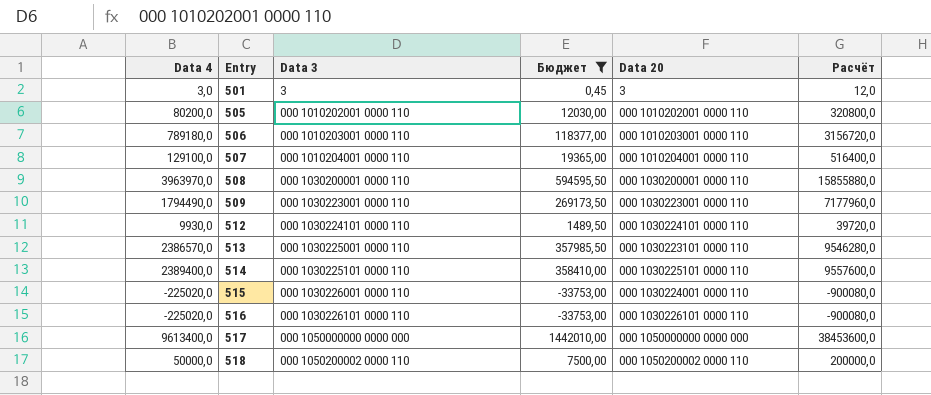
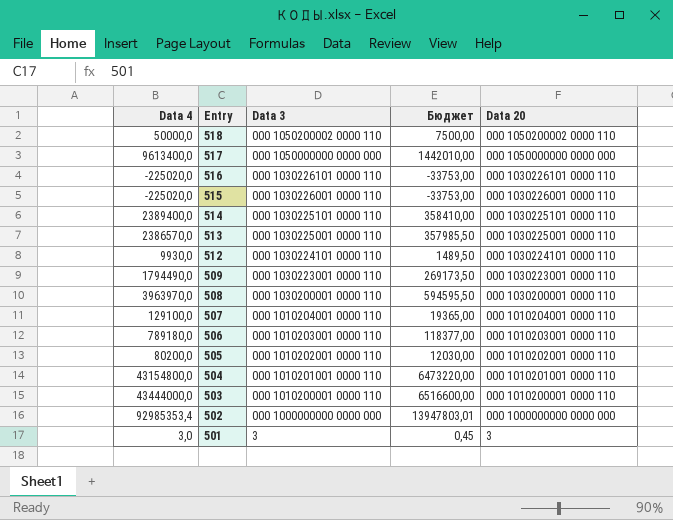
filter: Бюджет <= 1442010,00 -> none
row order: Entry ascending -> Entry descending
column Расчёт | formula: [Data 4] * 4 -> none
515 | Data 20: 000 1030224001 0000 110 -> 000 1030226001 0000 110
513 | Data 20: 000 1030223101 0000 110 -> 000 1030225001 0000 110

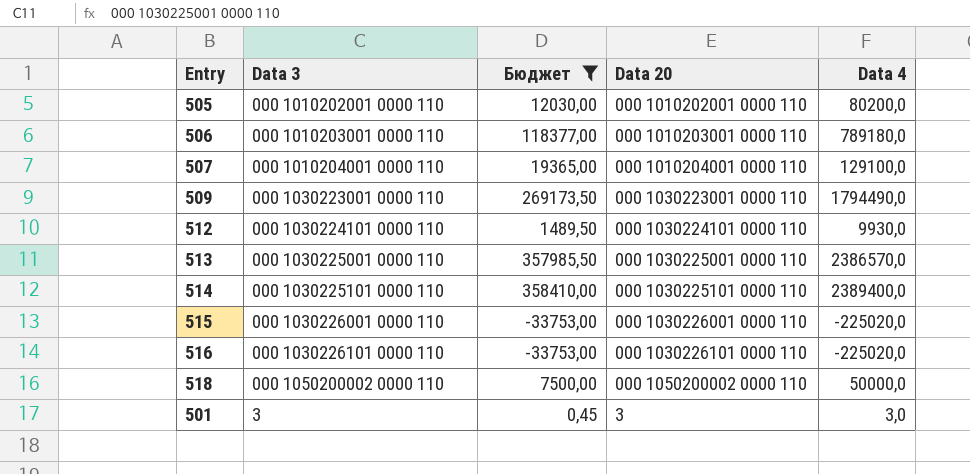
filter: none -> Бюджет <= 358410,00
row order: Entry descending -> Data 3 ascending
column Data 4 | position: 1 -> 5

